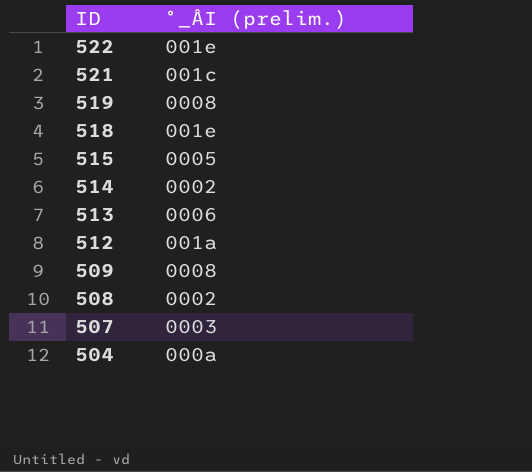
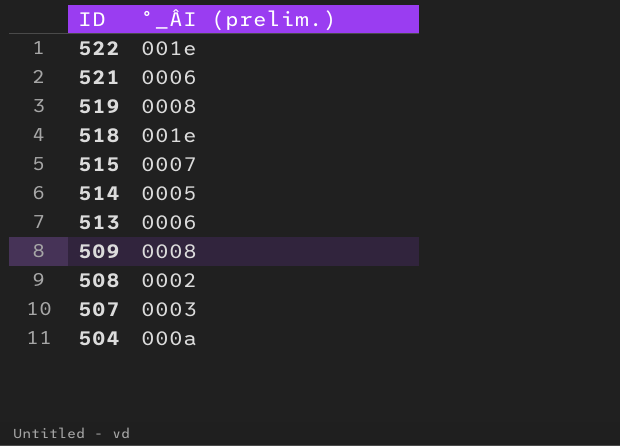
row 512: 001a -> none
521 | °_ÂI (prelim.): 001c -> 0006
515 | °_ÂI (prelim.): 0005 -> 0007
514 | °_ÂI (prelim.): 0002 -> 0005

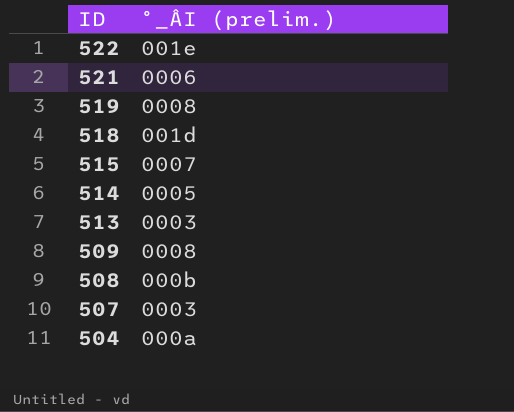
518 | °_ÂI (prelim.): 001e -> 001d
513 | °_ÂI (prelim.): 0006 -> 0003
508 | °_ÂI (prelim.): 0002 -> 000b

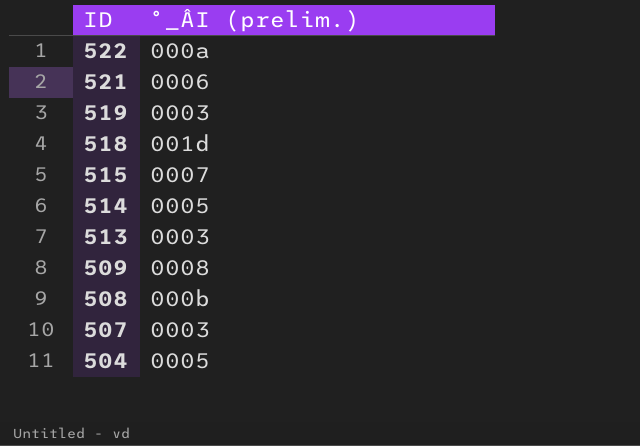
522 | °_ÂI (prelim.): 001e -> 000a
519 | °_ÂI (prelim.): 0008 -> 0003
504 | °_ÂI (prelim.): 000a -> 0005

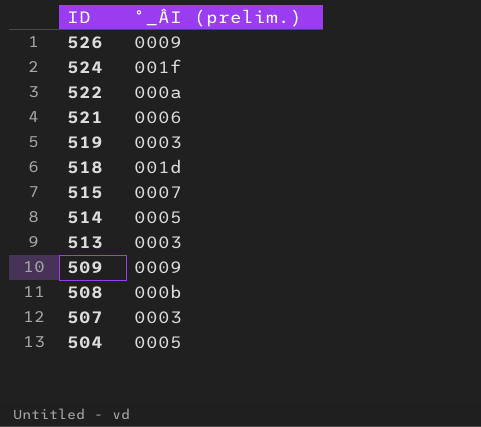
row 526: none -> 0009
row 524: none -> 001f
509 | °_ÂI (prelim.): 0008 -> 0009

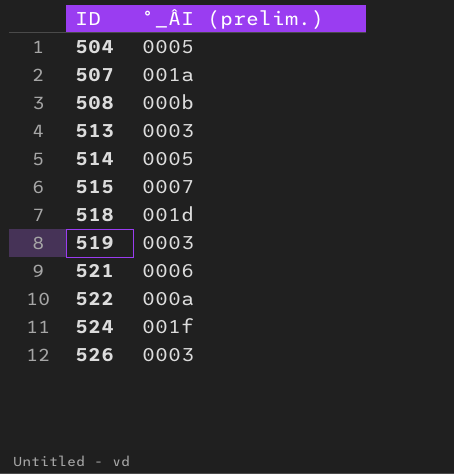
row order: ID descending -> ID ascending
row 509: 0009 -> none
507 | °_ÂI (prelim.): 0003 -> 001a
526 | °_ÂI (prelim.): 0009 -> 0003

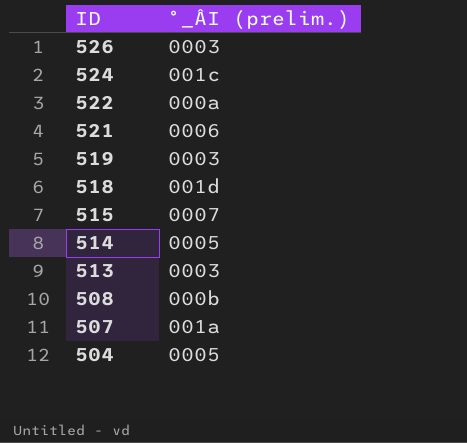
row order: ID ascending -> ID descending
524 | °_ÂI (prelim.): 001f -> 001c

